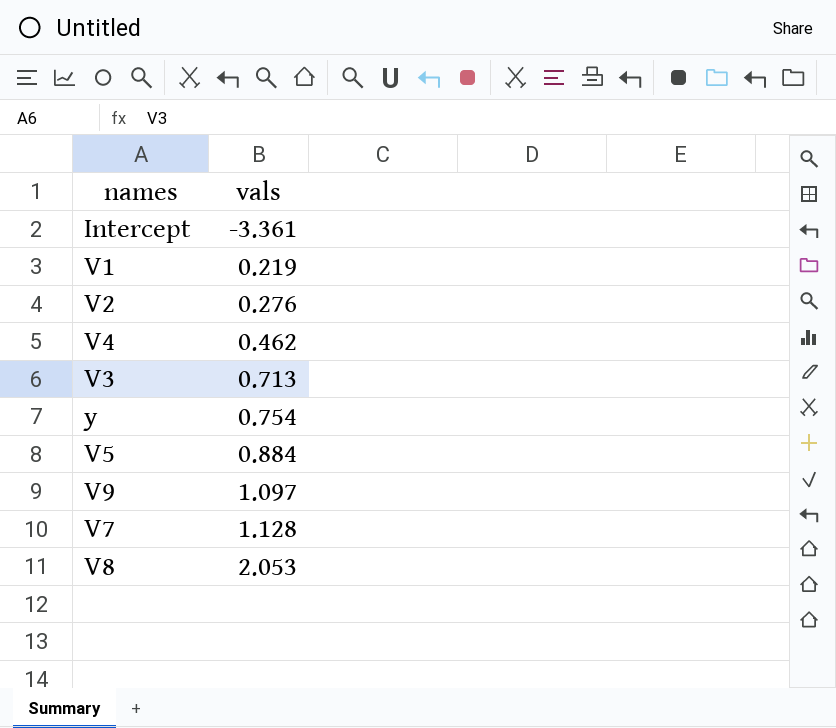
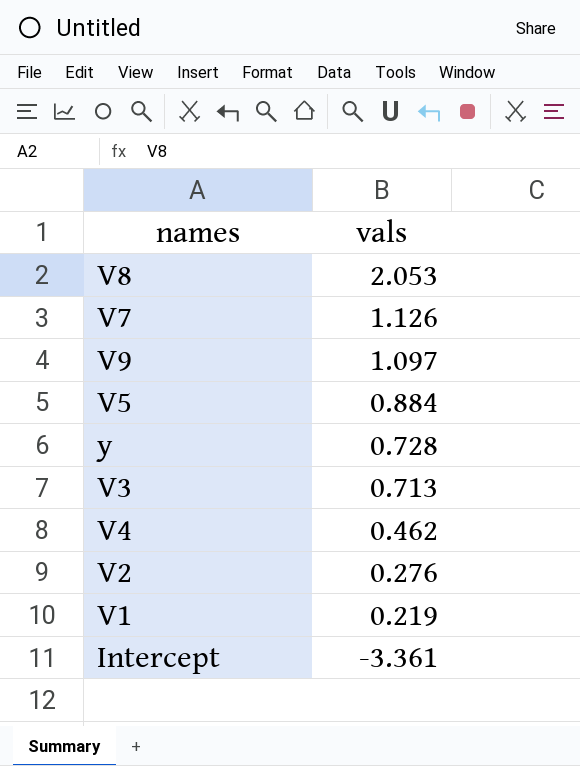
row order: vals ascending -> vals descending
V7 | vals: 1.128 -> 1.126
y | vals: 0.754 -> 0.728

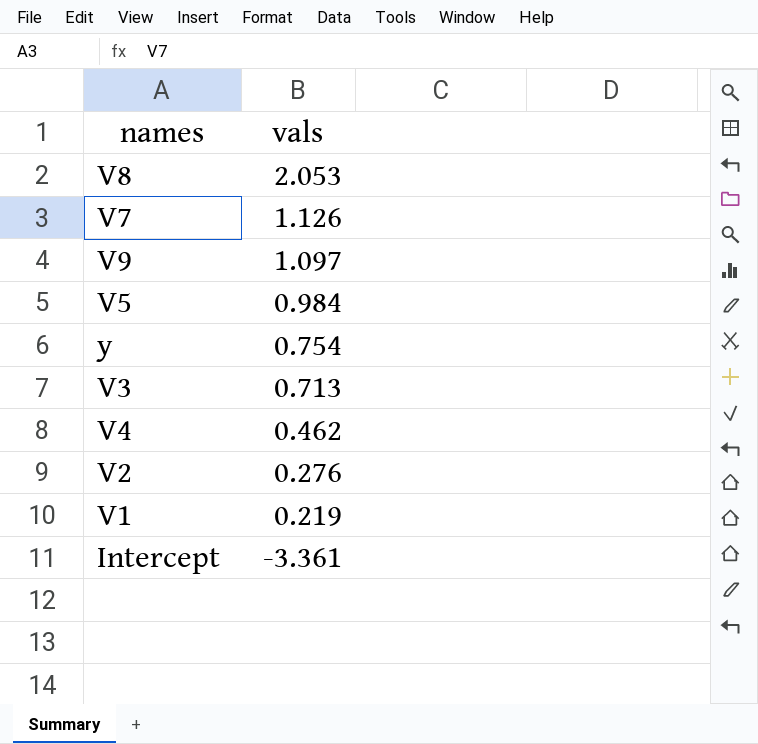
V5 | vals: 0.884 -> 0.984
y | vals: 0.728 -> 0.754

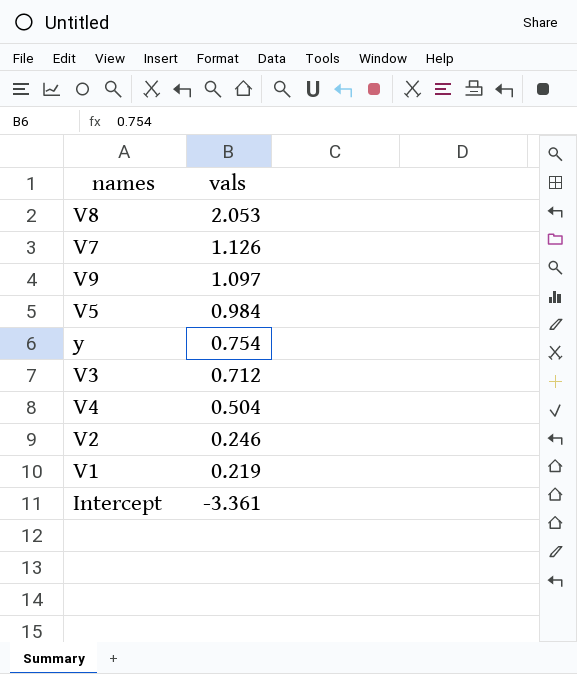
V3 | vals: 0.713 -> 0.712
V4 | vals: 0.462 -> 0.504
V2 | vals: 0.276 -> 0.246

